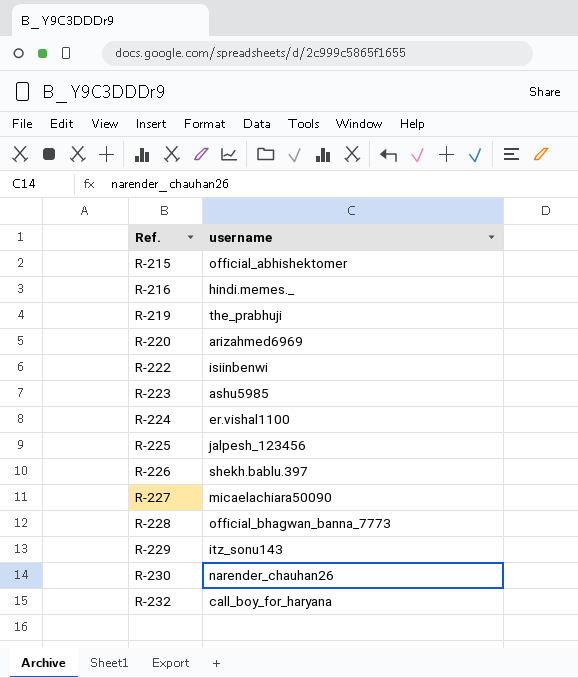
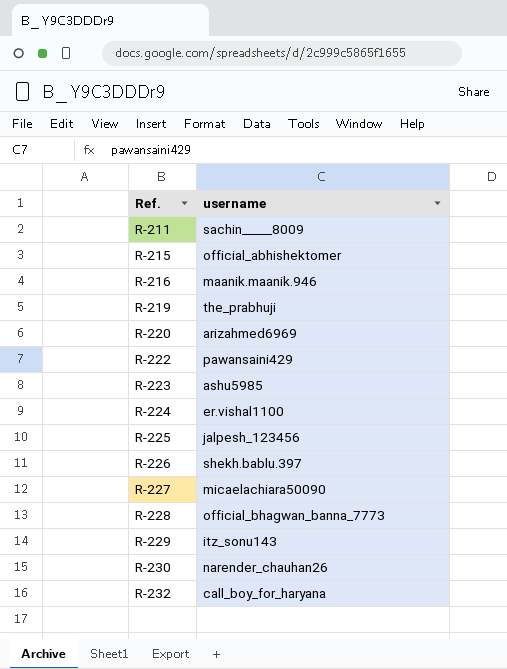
row R-211: none -> sachin_____8009
R-216 | username: hindi.memes._ -> maanik.maanik.946
R-222 | username: isiinbenwi -> pawansaini429

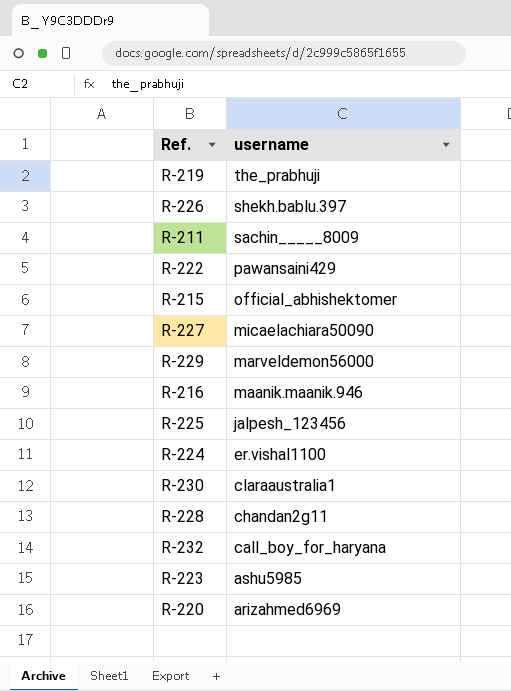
row order: Ref. ascending -> username descending
R-229 | username: itz_sonu143 -> marveldemon56000
R-230 | username: narender_chauhan26 -> claraaustralia1
R-228 | username: official_bhagwan_banna_7773 -> chandan2g11

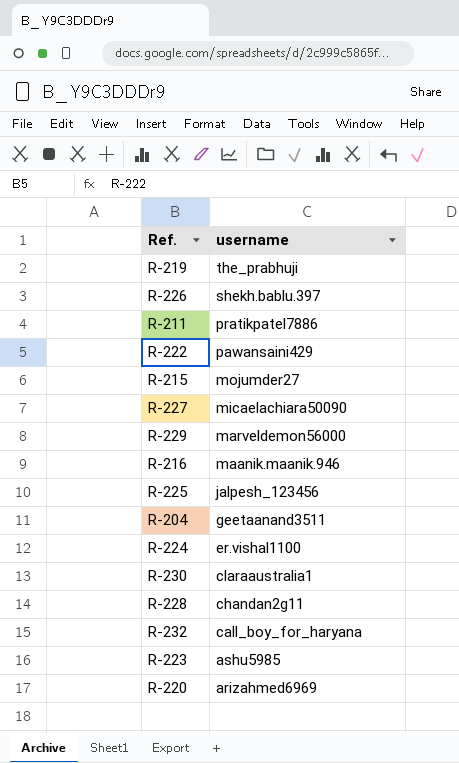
R-211 | username: sachin_____8009 -> pratikpatel7886
R-215 | username: official_abhishektomer -> mojumder27
row R-204: none -> geetaanand3511

